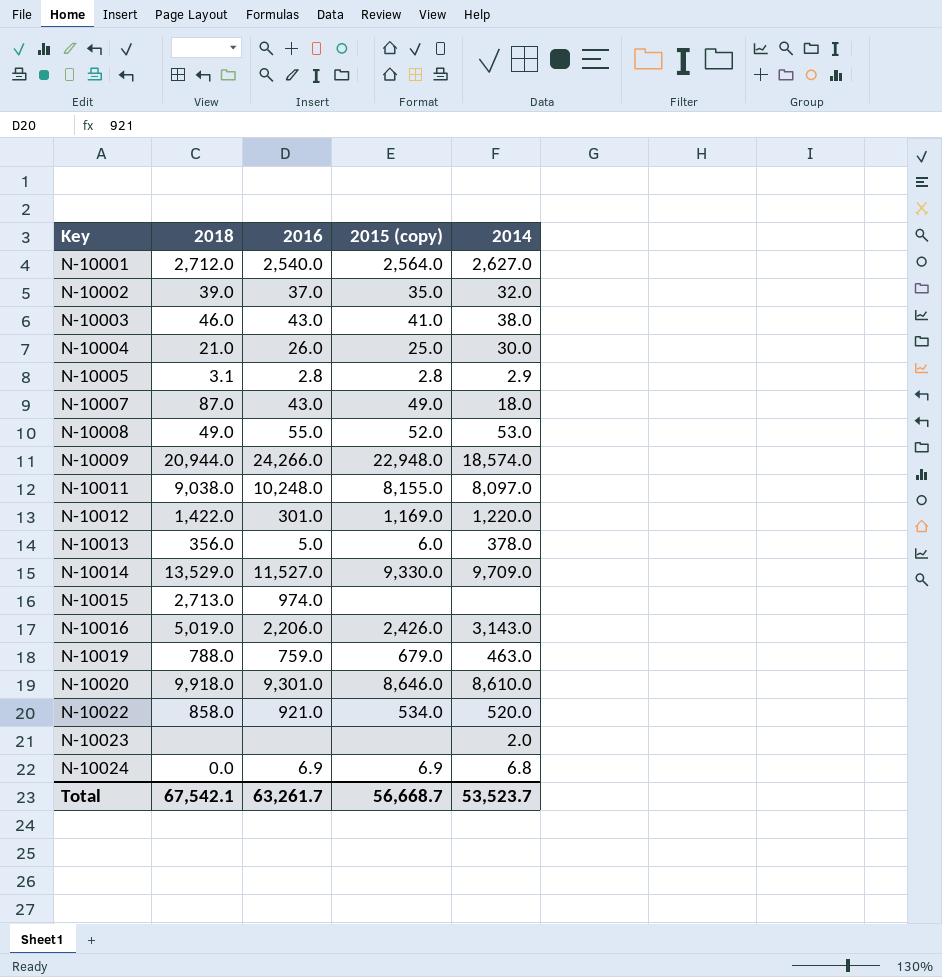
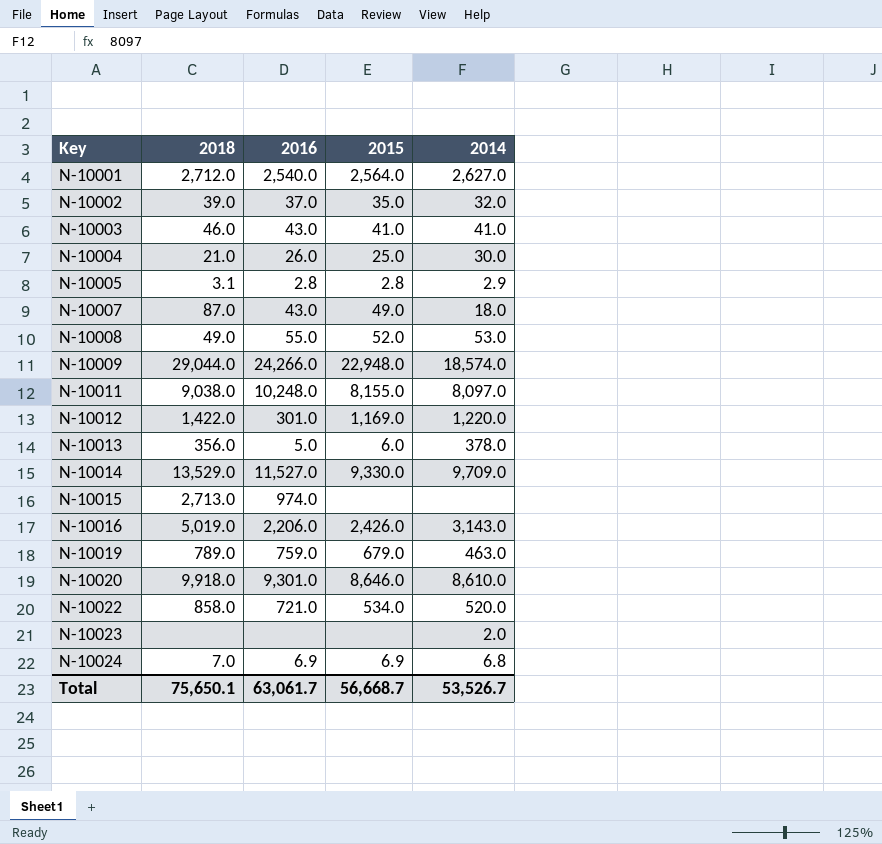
column name: 2015 (copy) -> 2015
N-10003 | 2014: 38.0 -> 41.0
N-10009 | 2018: 20,944.0 -> 29,044.0
N-10019 | 2018: 788.0 -> 789.0
N-10022 | 2016: 921.0 -> 721.0
N-10024 | 2018: 0.0 -> 7.0
Total | 2018: 67,542.1 -> 75,650.1
Total | 2016: 63,261.7 -> 63,061.7
Total | 2014: 53,523.7 -> 53,526.7

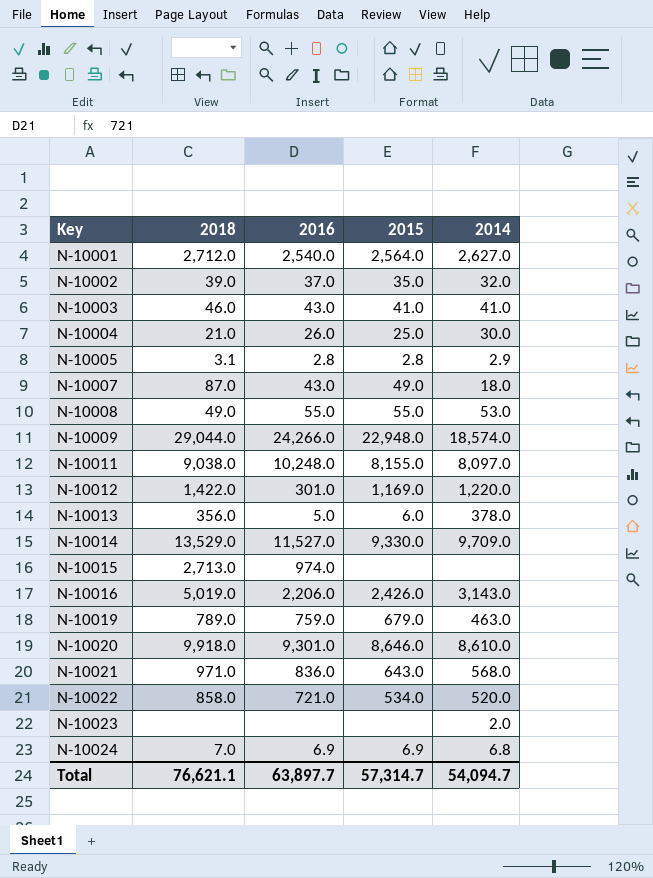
N-10008 | 2015: 52.0 -> 55.0
row N-10021: none -> 971.0 | 836.0 | 643.0 | 568.0
Total | 2018: 75,650.1 -> 76,621.1
Total | 2016: 63,061.7 -> 63,897.7
Total | 2015: 56,668.7 -> 57,314.7
Total | 2014: 53,526.7 -> 54,094.7

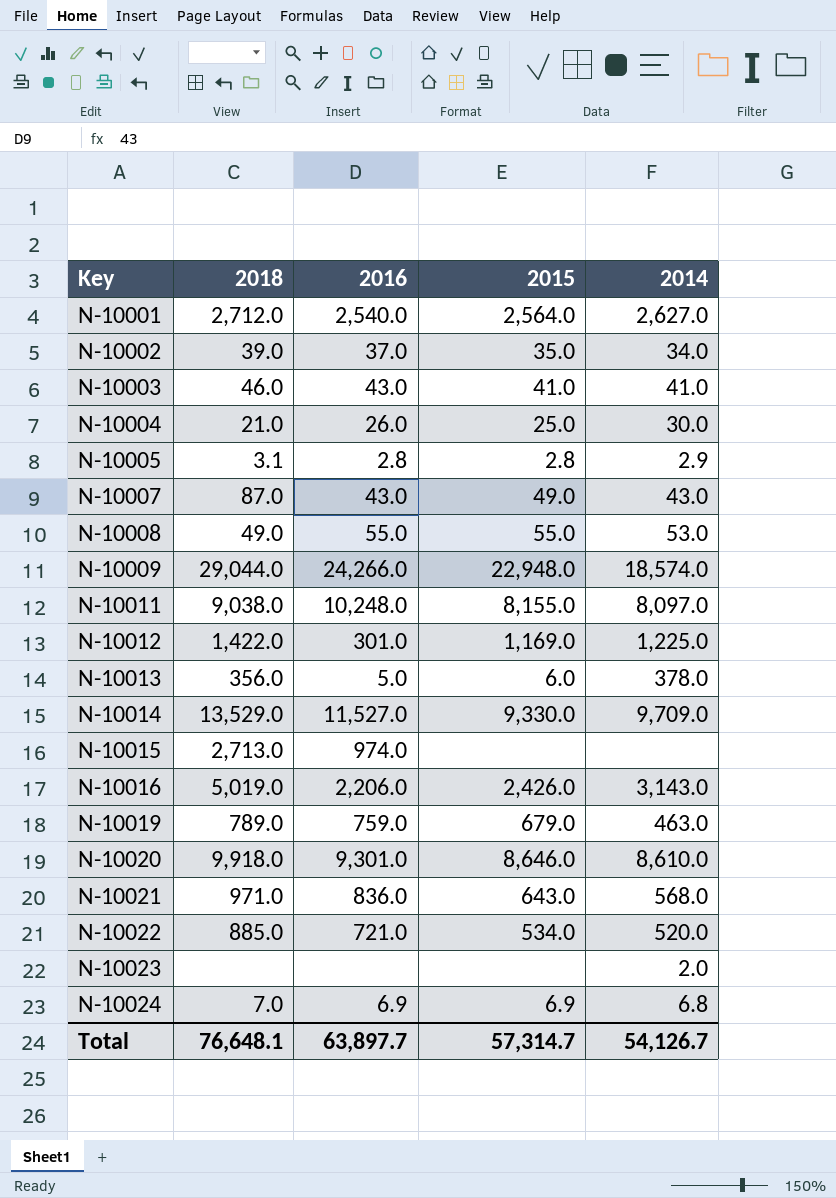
N-10002 | 2014: 32.0 -> 34.0
N-10007 | 2014: 18.0 -> 43.0
N-10012 | 2014: 1,220.0 -> 1,225.0
N-10022 | 2018: 858.0 -> 885.0
Total | 2018: 76,621.1 -> 76,648.1
Total | 2014: 54,094.7 -> 54,126.7

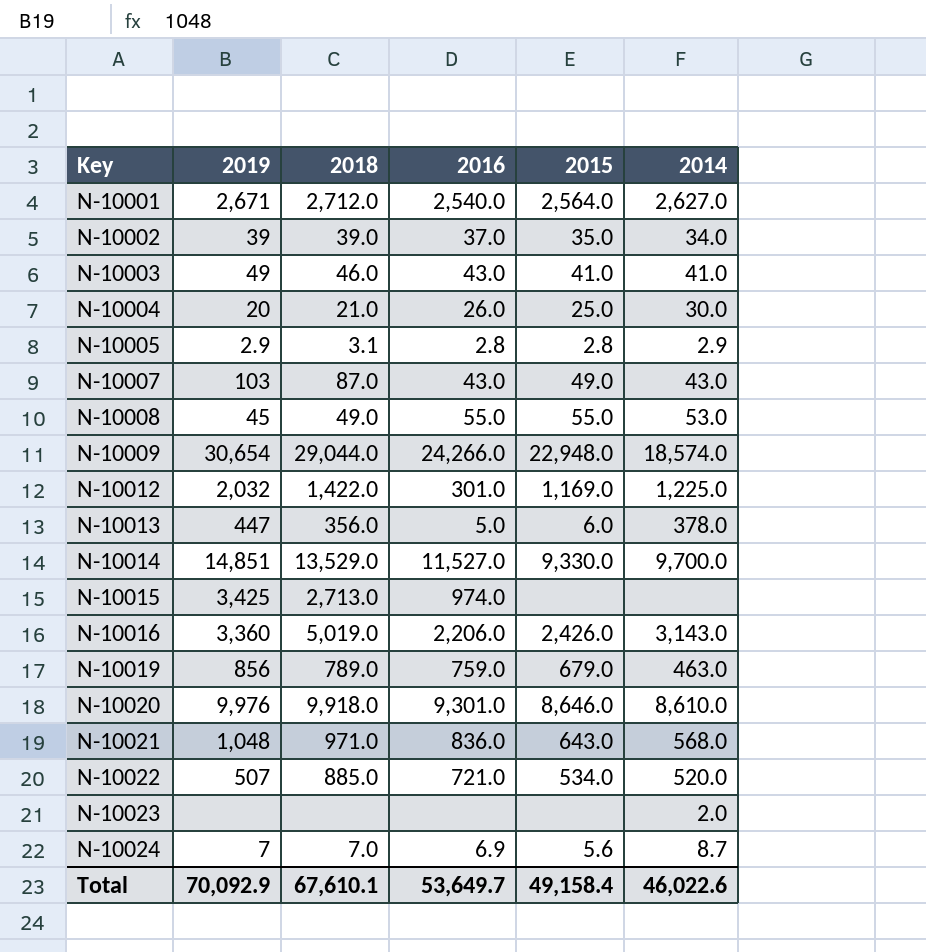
column 2019 | position: none -> 2
row N-10011: 9,038.0 | 10,248.0 | 8,155.0 | 8,097.0 -> none
N-10014 | 2014: 9,709.0 -> 9,700.0
N-10024 | 2015: 6.9 -> 5.6
N-10024 | 2014: 6.8 -> 8.7
Total | 2018: 76,648.1 -> 67,610.1
Total | 2016: 63,897.7 -> 53,649.7
Total | 2015: 57,314.7 -> 49,158.4
Total | 2014: 54,126.7 -> 46,022.6

